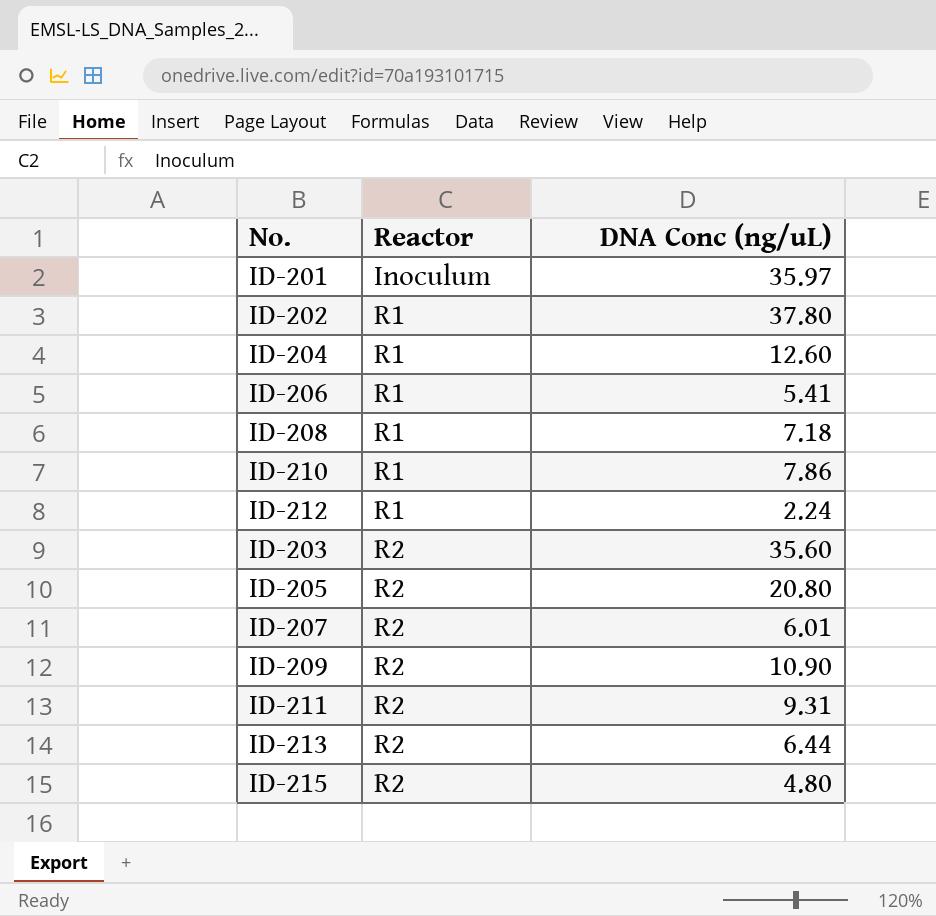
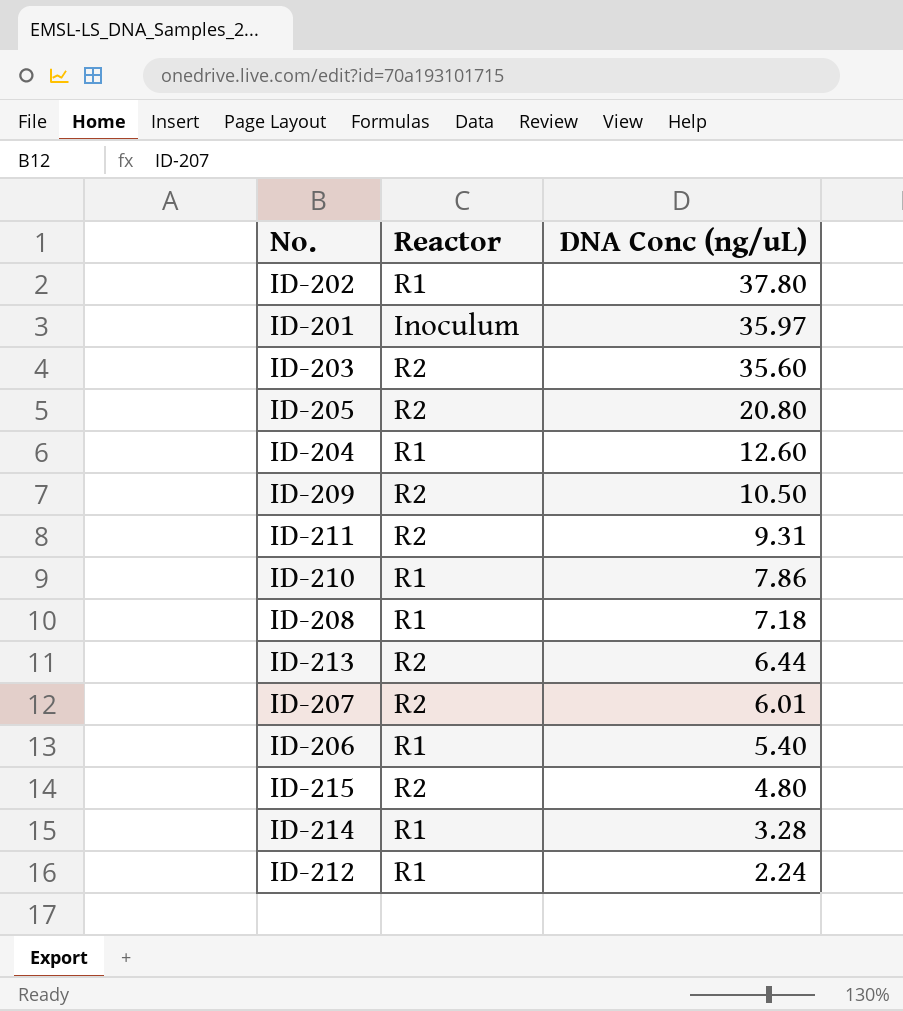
row order: Reactor ascending -> DNA Conc (ng/uL) descending
ID-209 | DNA Conc (ng/uL): 10.90 -> 10.50
ID-206 | DNA Conc (ng/uL): 5.41 -> 5.40
row ID-214: none -> R1 | 3.28

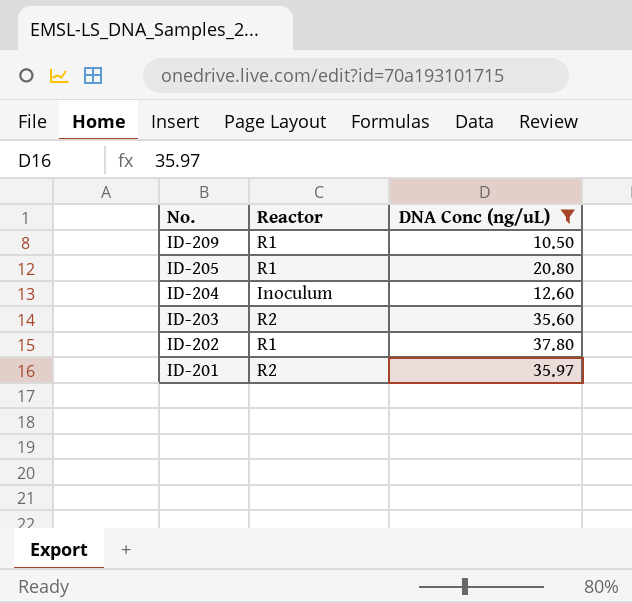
filter: none -> DNA Conc (ng/uL) >= 10.50
row order: DNA Conc (ng/uL) descending -> No. descending
ID-209 | Reactor: R2 -> R1
ID-205 | Reactor: R2 -> R1
ID-204 | Reactor: R1 -> Inoculum
ID-201 | Reactor: Inoculum -> R2

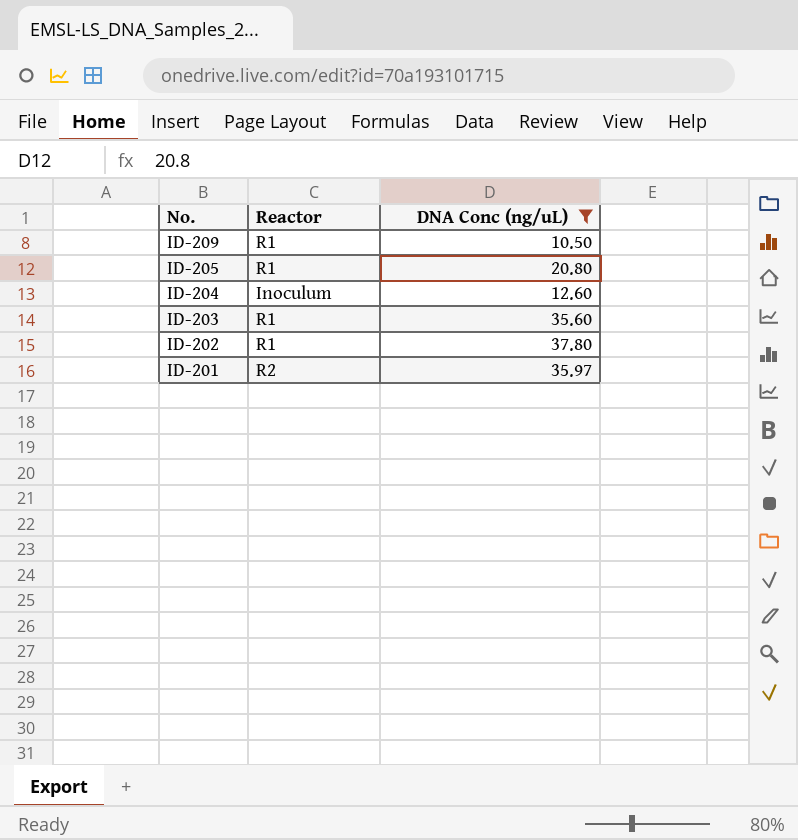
ID-203 | Reactor: R2 -> R1

